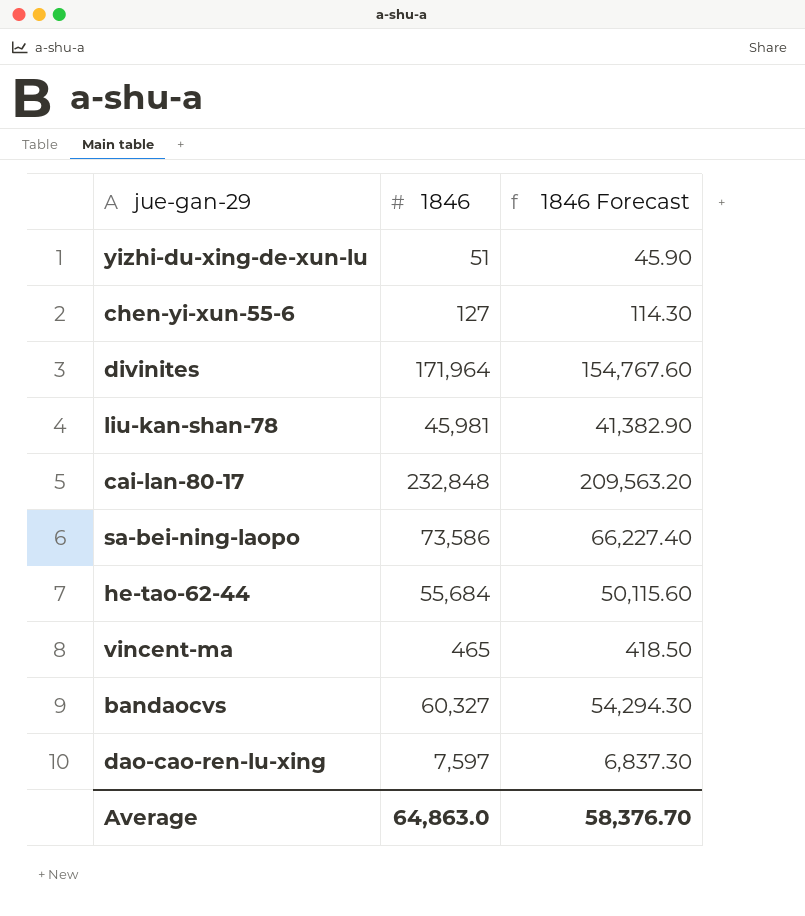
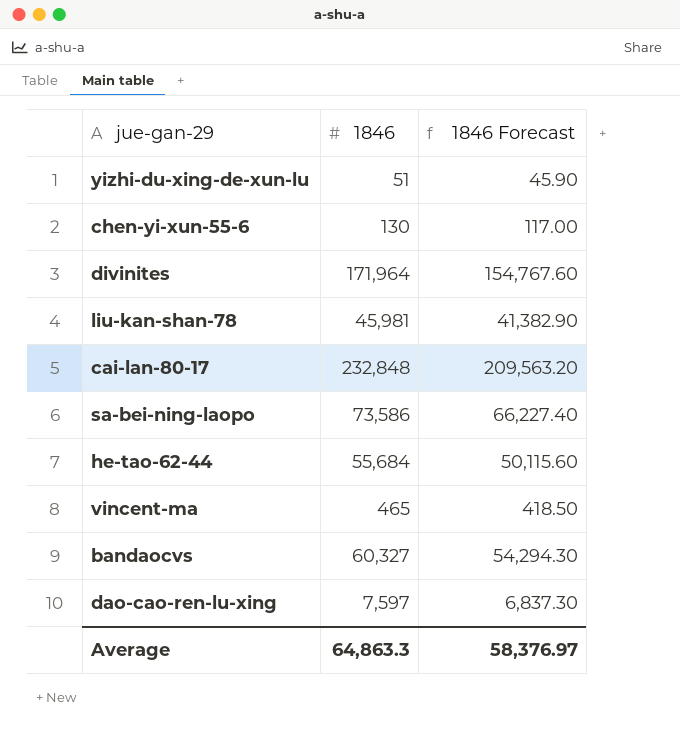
chen-yi-xun-55-6 | 1846: 127 -> 130
chen-yi-xun-55-6 | 1846 Forecast: 114.30 -> 117.00
Average | 1846: 64,863.0 -> 64,863.3
Average | 1846 Forecast: 58,376.70 -> 58,376.97

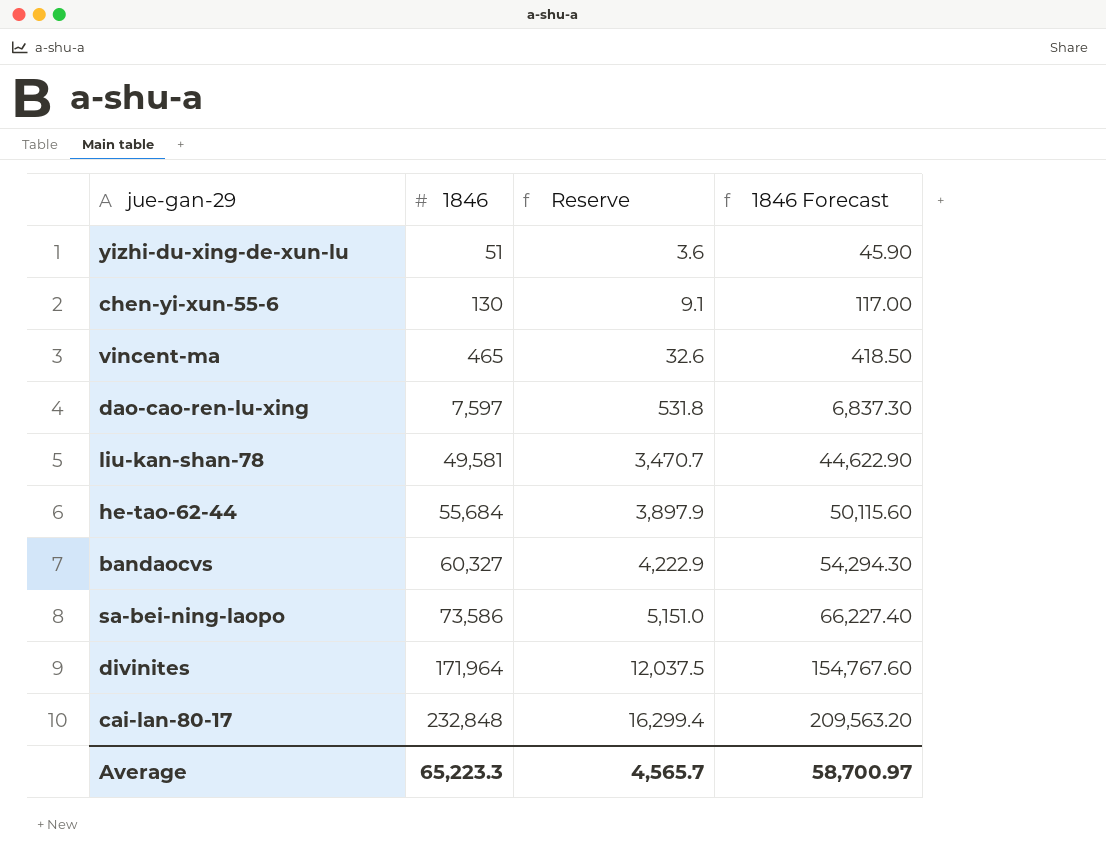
row order: none -> 1846 ascending
column Reserve | formula: none -> [1846] * 0.07
liu-kan-shan-78 | 1846: 45,981 -> 49,581
liu-kan-shan-78 | 1846 Forecast: 41,382.90 -> 44,622.90
Average | 1846: 64,863.3 -> 65,223.3
Average | 1846 Forecast: 58,376.97 -> 58,700.97

